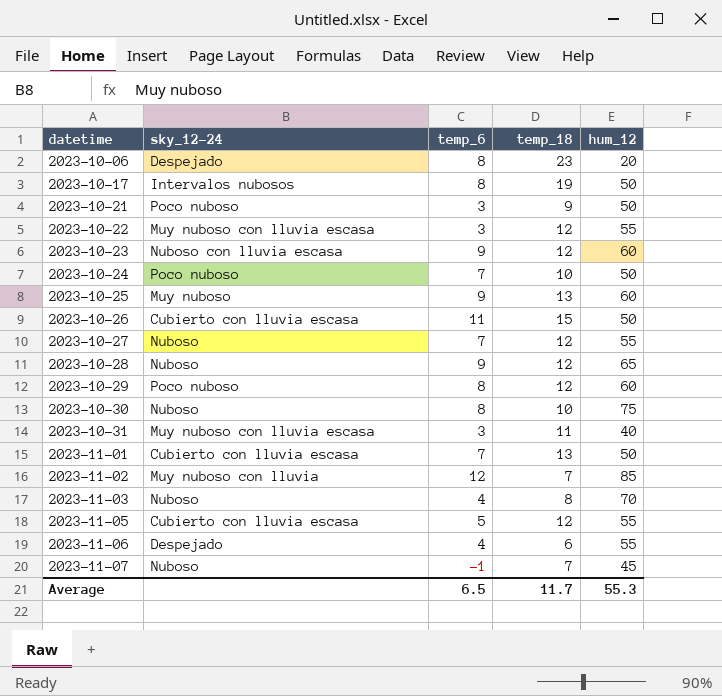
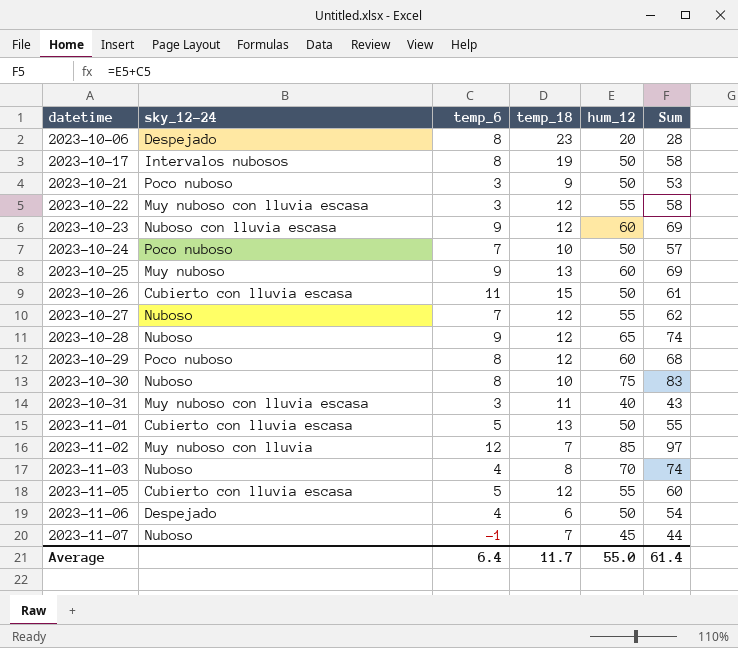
column Sum | formula: none -> [temp_6] + [hum_12]
2023-11-01 | temp_6: 7 -> 5
2023-11-06 | hum_12: 55 -> 50
Average | temp_6: 6.5 -> 6.4
Average | hum_12: 55.3 -> 55.0

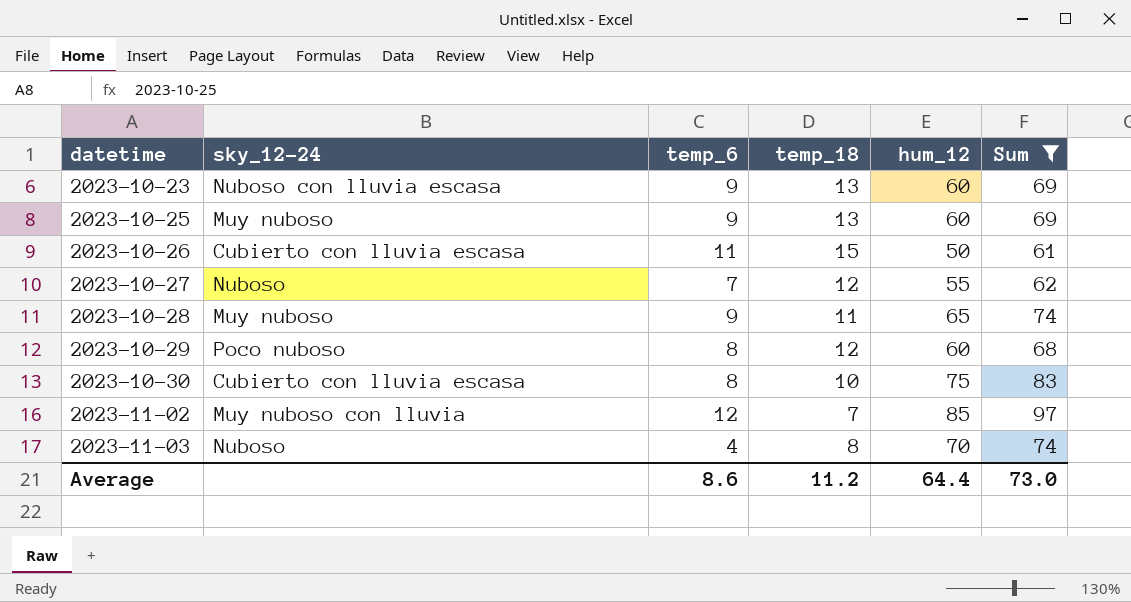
filter: none -> Sum >= 61
2023-10-23 | temp_18: 12 -> 13
2023-10-28 | sky_12-24: Nuboso -> Muy nuboso
2023-10-28 | temp_18: 12 -> 11
2023-10-30 | sky_12-24: Nuboso -> Cubierto con lluvia escasa
Average | temp_6: 6.4 -> 8.6
Average | temp_18: 11.7 -> 11.2
Average | hum_12: 55.0 -> 64.4
Average | Sum: 61.4 -> 73.0

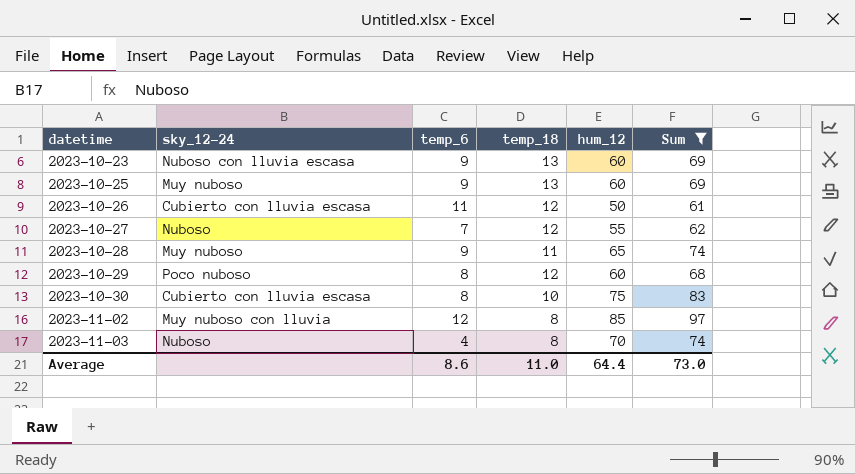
2023-10-26 | temp_18: 15 -> 12
2023-11-02 | temp_18: 7 -> 8
Average | temp_18: 11.2 -> 11.0

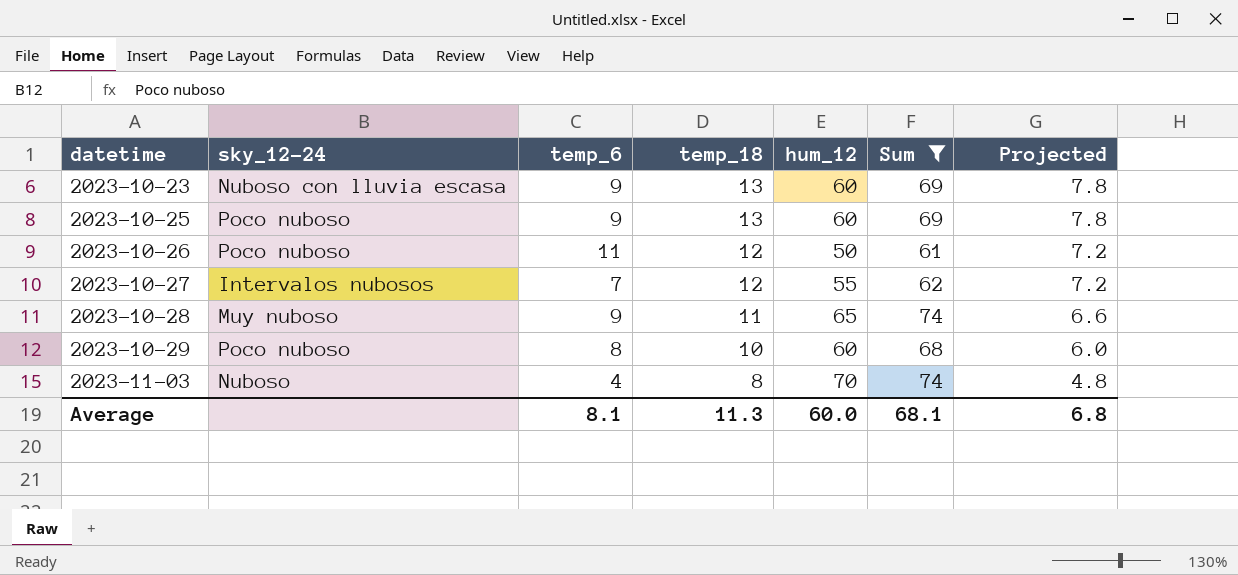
column Projected | formula: none -> [temp_18] * 0.6
row 2023-10-30: Cubierto con lluvia escasa | 8 | 10 | 75 | 83 -> none
row 2023-11-02: Muy nuboso con lluvia | 12 | 8 | 85 | 97 -> none
2023-10-25 | sky_12-24: Muy nuboso -> Poco nuboso
2023-10-26 | sky_12-24: Cubierto con lluvia escasa -> Poco nuboso
2023-10-27 | sky_12-24: Nuboso -> Intervalos nubosos
2023-10-29 | temp_18: 12 -> 10
Average | temp_6: 8.6 -> 8.1
Average | temp_18: 11.0 -> 11.3
Average | hum_12: 64.4 -> 60.0
Average | Sum: 73.0 -> 68.1

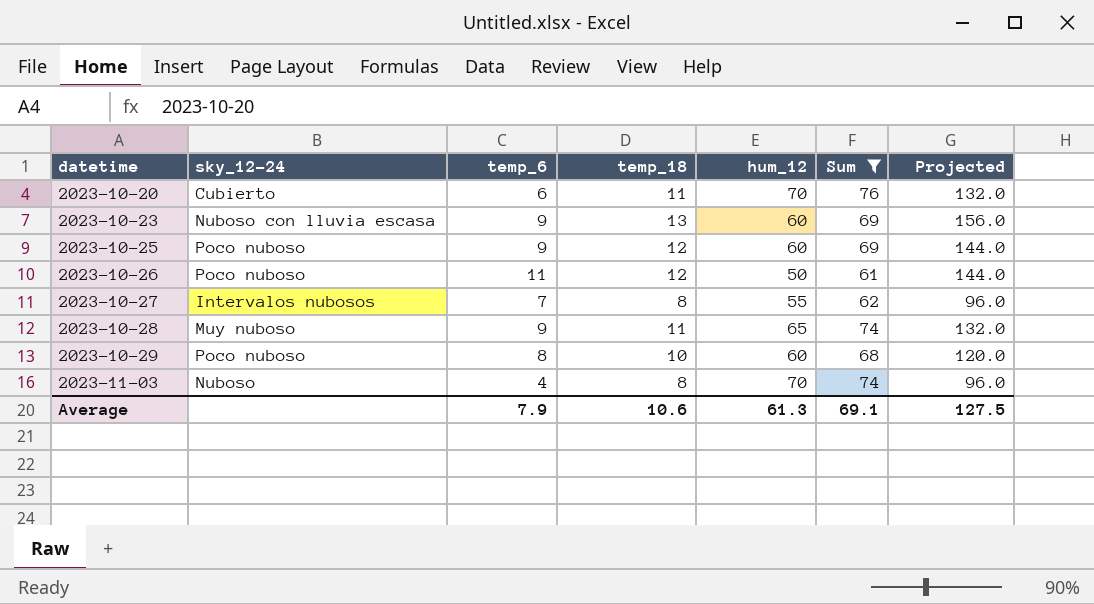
column Projected | formula: [temp_18] * 0.6 -> [temp_18] * 12
row 2023-10-20: none -> Cubierto | 6 | 11 | 70 | 76 | 132.0
2023-10-25 | temp_18: 13 -> 12
2023-10-27 | temp_18: 12 -> 8
Average | temp_6: 8.1 -> 7.9
Average | temp_18: 11.3 -> 10.6
Average | hum_12: 60.0 -> 61.3
Average | Sum: 68.1 -> 69.1
Average | Projected: 6.8 -> 127.5

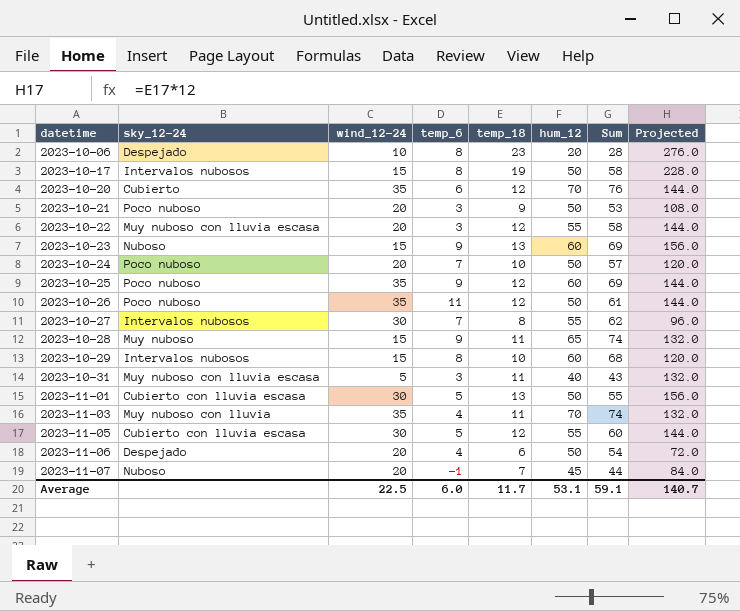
filter: Sum >= 61 -> none
column wind_12-24 | position: none -> 3
2023-10-20 | temp_18: 11 -> 12
2023-10-20 | Projected: 132.0 -> 144.0
2023-10-23 | sky_12-24: Nuboso con lluvia escasa -> Nuboso
2023-10-29 | sky_12-24: Poco nuboso -> Intervalos nubosos
2023-11-03 | sky_12-24: Nuboso -> Muy nuboso con lluvia
2023-11-03 | temp_18: 8 -> 11
2023-11-03 | Projected: 96.0 -> 132.0
Average | temp_6: 7.9 -> 6.0
Average | temp_18: 10.6 -> 11.7
Average | hum_12: 61.3 -> 53.1
Average | Sum: 69.1 -> 59.1
Average | Projected: 127.5 -> 140.7

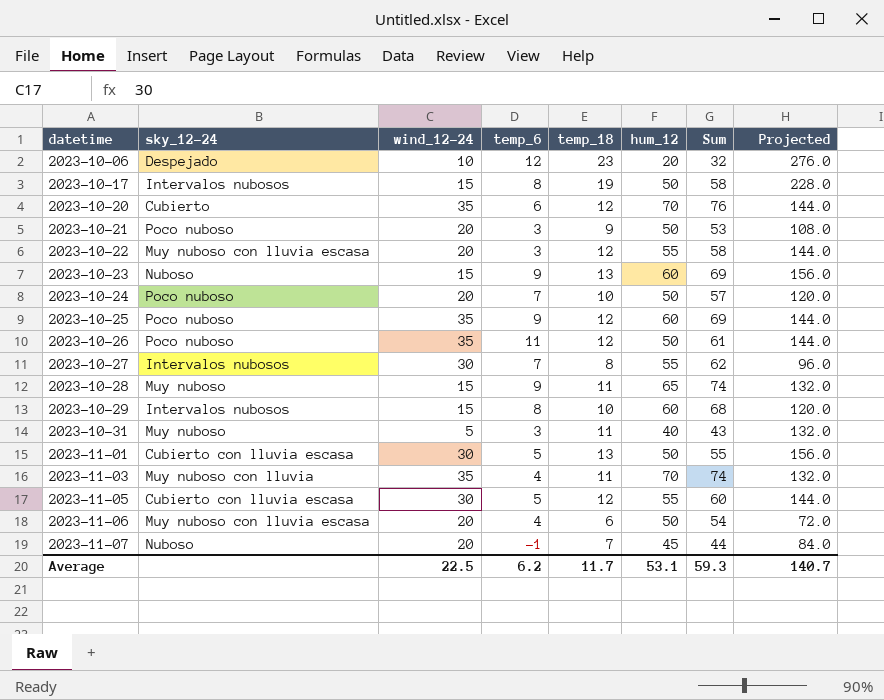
2023-10-06 | temp_6: 8 -> 12
2023-10-06 | Sum: 28 -> 32
2023-10-31 | sky_12-24: Muy nuboso con lluvia escasa -> Muy nuboso
2023-11-06 | sky_12-24: Despejado -> Muy nuboso con lluvia escasa
Average | temp_6: 6.0 -> 6.2
Average | Sum: 59.1 -> 59.3

